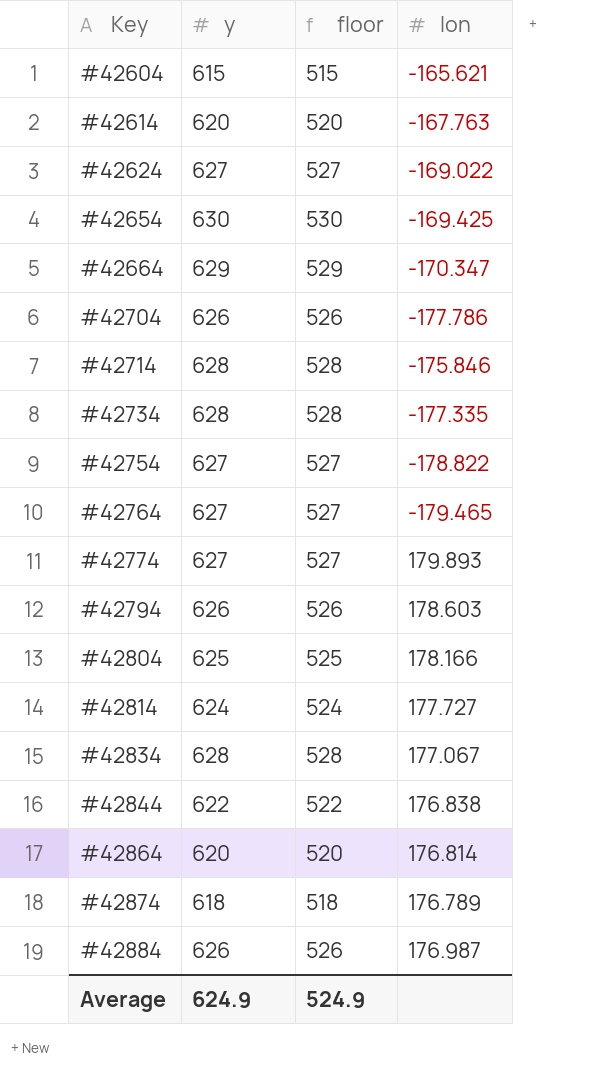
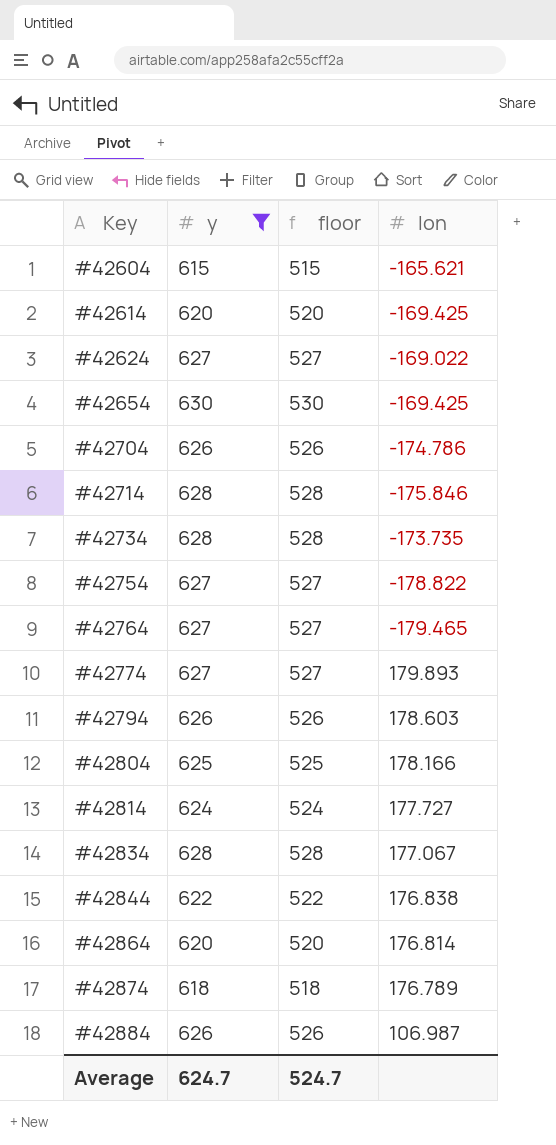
filter: none -> y != 629
#42614 | lon: -167.763 -> -169.425
#42704 | lon: -177.786 -> -174.786
#42734 | lon: -177.335 -> -173.735
#42884 | lon: 176.987 -> 106.987
Average | y: 624.9 -> 624.7
Average | floor: 524.9 -> 524.7

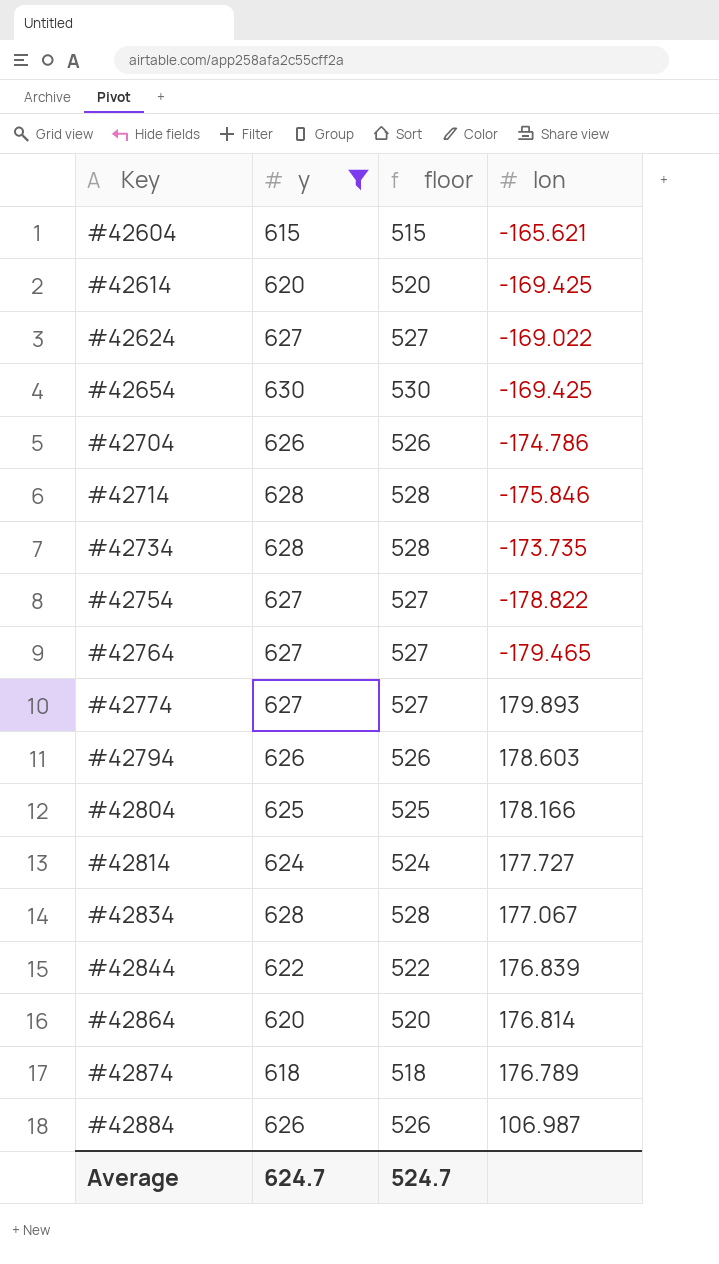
#42844 | lon: 176.838 -> 176.839

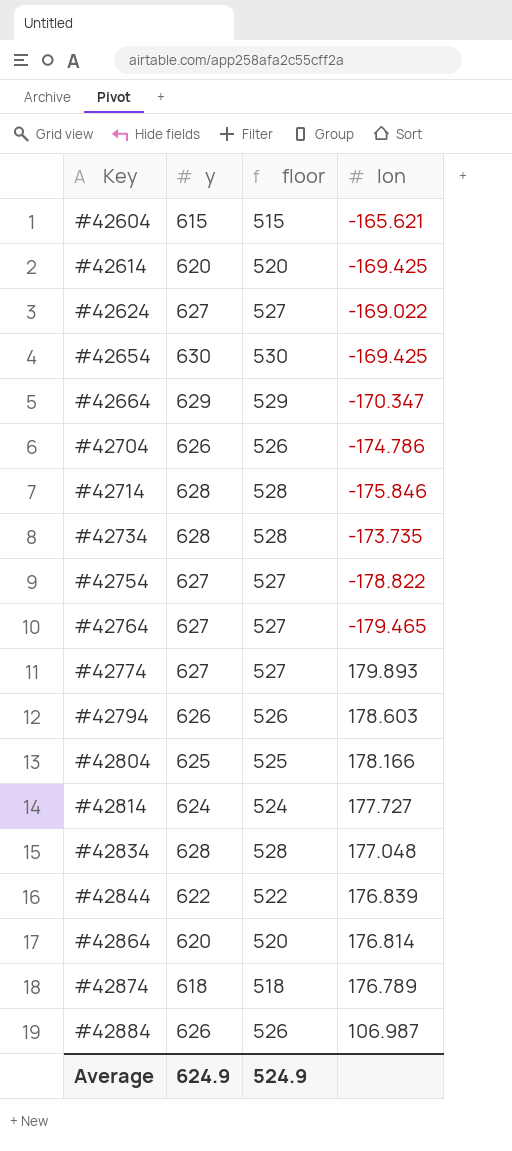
filter: y != 629 -> none
#42834 | lon: 177.067 -> 177.048
Average | y: 624.7 -> 624.9
Average | floor: 524.7 -> 524.9

